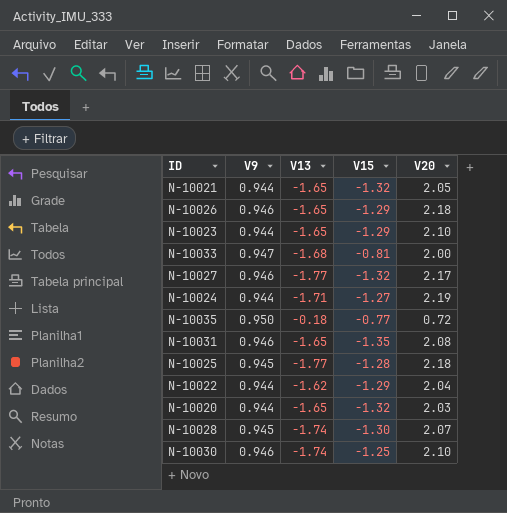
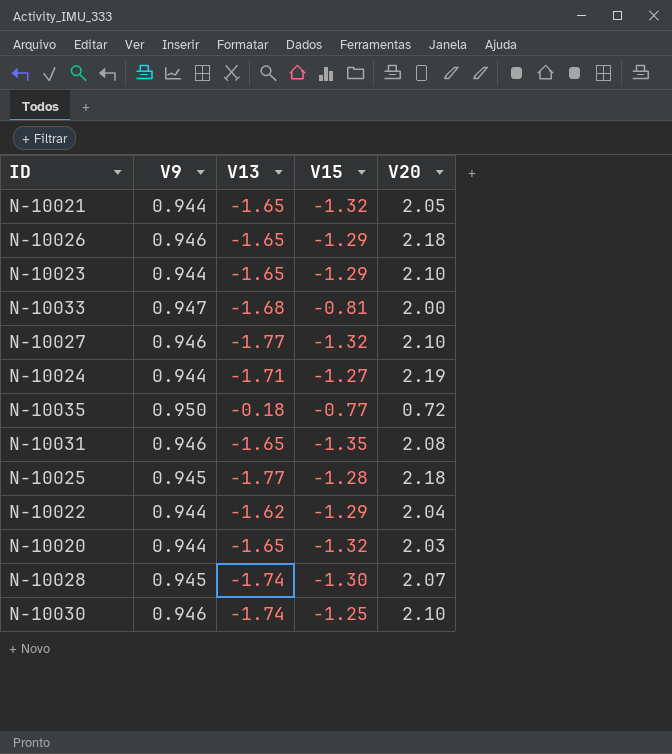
N-10027 | V20: 2.17 -> 2.10

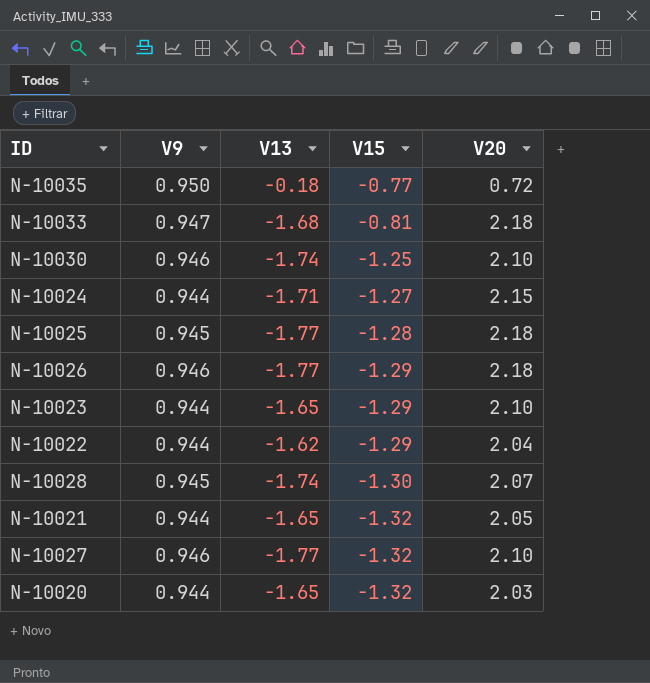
row order: none -> V15 descending
row N-10031: 0.946 | -1.65 | -1.35 | 2.08 -> none
N-10033 | V20: 2.00 -> 2.18
N-10024 | V20: 2.19 -> 2.15
N-10026 | V13: -1.65 -> -1.77

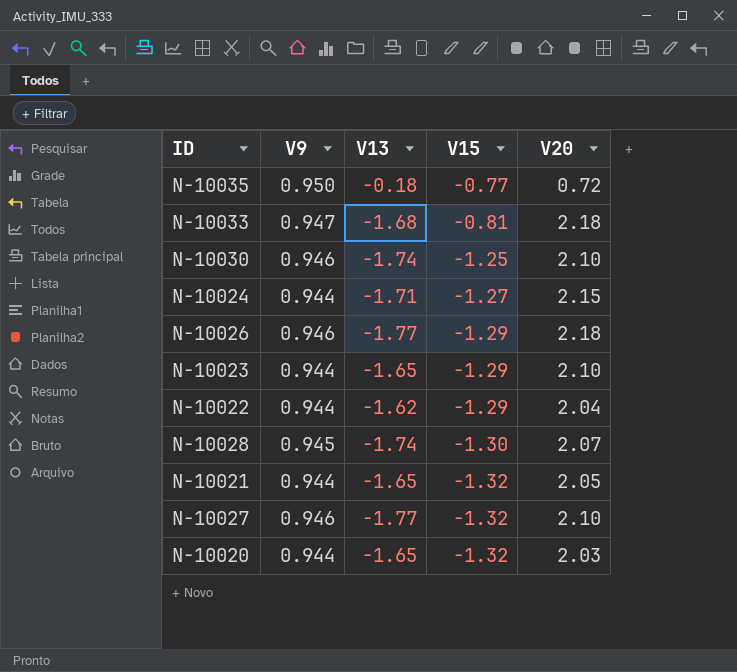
row N-10025: 0.945 | -1.77 | -1.28 | 2.18 -> none

